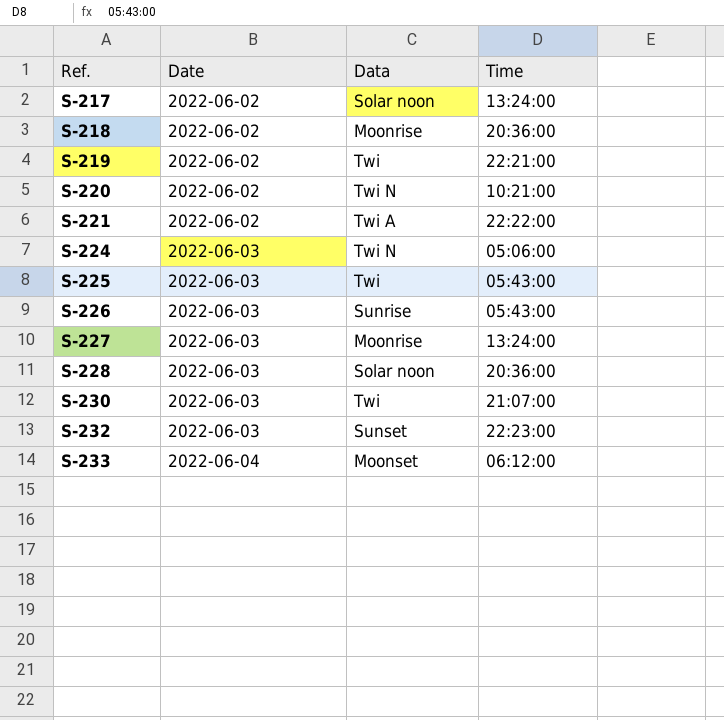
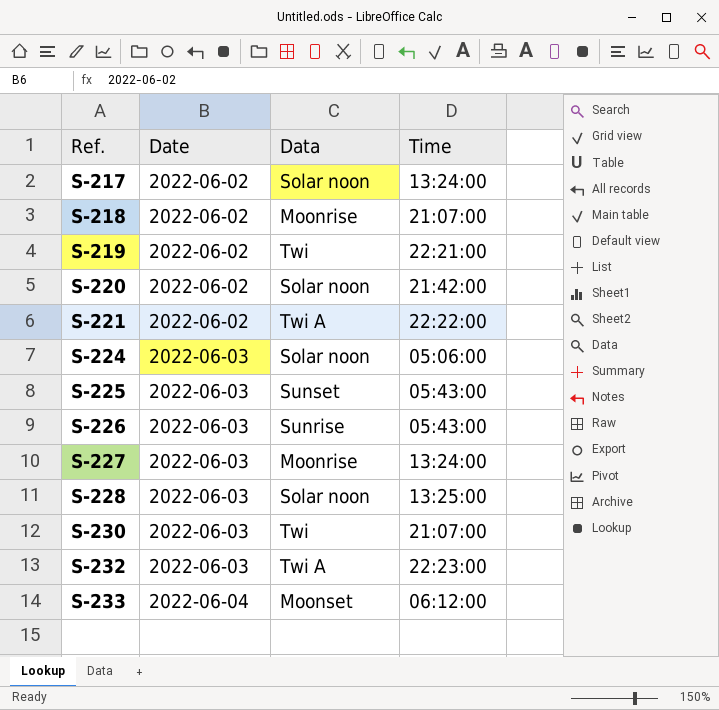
S-218 | Time: 20:36:00 -> 21:07:00
S-220 | Data: Twi N -> Solar noon
S-220 | Time: 10:21:00 -> 21:42:00
S-224 | Data: Twi N -> Solar noon
S-225 | Data: Twi -> Sunset
S-228 | Time: 20:36:00 -> 13:25:00
S-232 | Data: Sunset -> Twi A

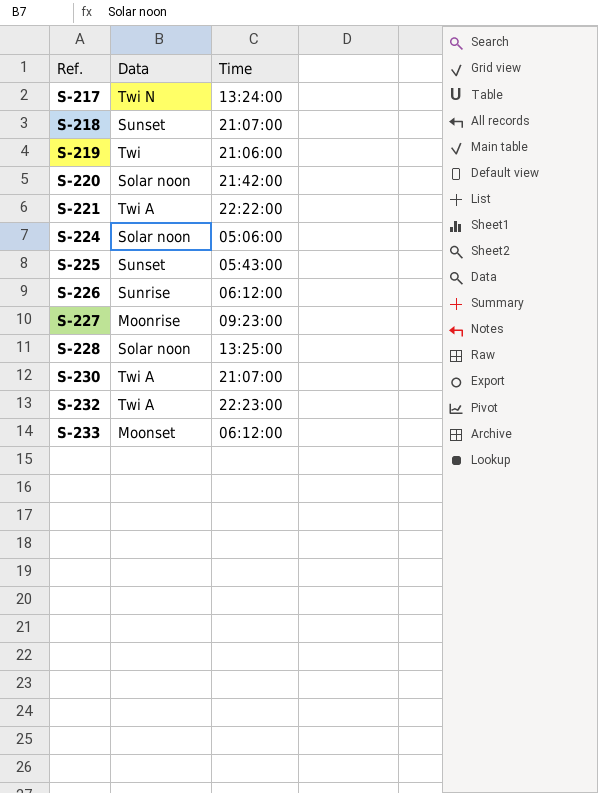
column Date | position: 2 -> none
S-217 | Data: Solar noon -> Twi N
S-218 | Data: Moonrise -> Sunset
S-219 | Time: 22:21:00 -> 21:06:00
S-226 | Time: 05:43:00 -> 06:12:00
S-227 | Time: 13:24:00 -> 09:23:00
S-230 | Data: Twi -> Twi A

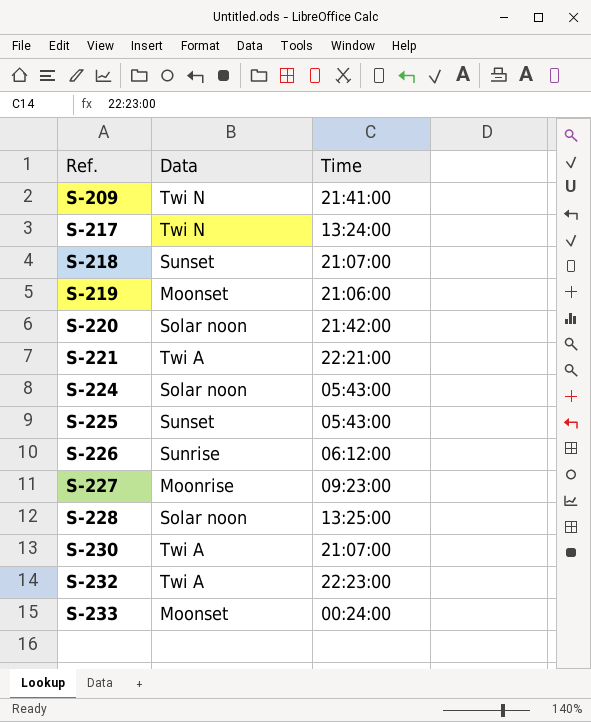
row S-209: none -> Twi N | 21:41:00
S-219 | Data: Twi -> Moonset
S-221 | Time: 22:22:00 -> 22:21:00
S-224 | Time: 05:06:00 -> 05:43:00
S-233 | Time: 06:12:00 -> 00:24:00

